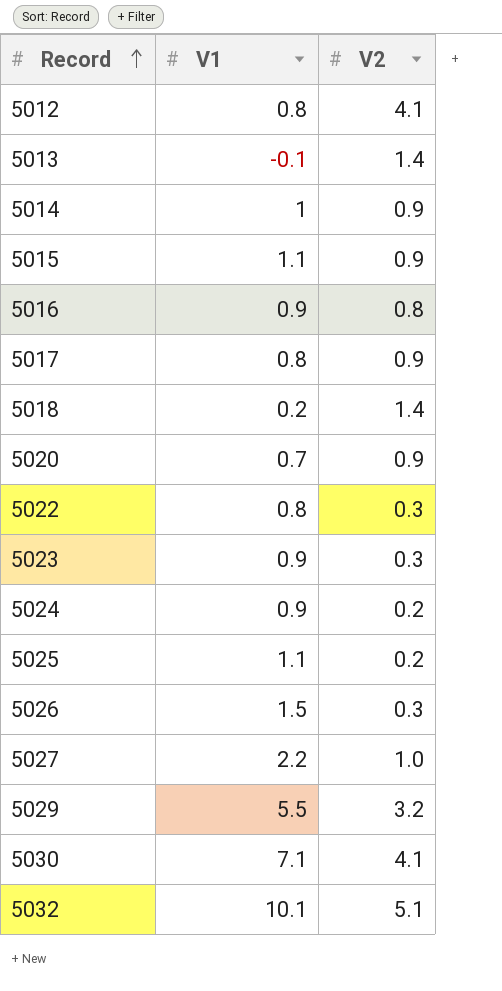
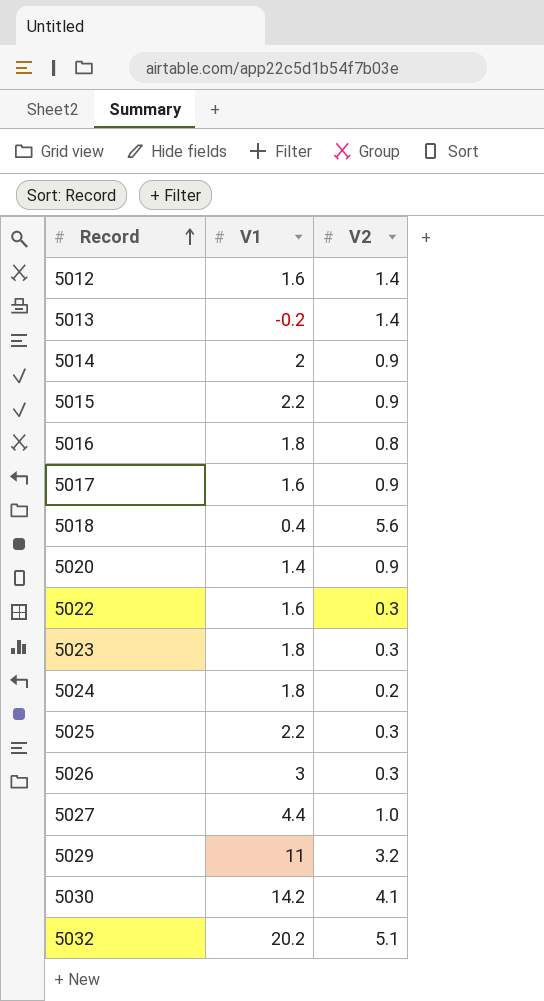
5012 | V1: 0.8 -> 1.6
5012 | V2: 4.1 -> 1.4
5013 | V1: -0.1 -> -0.2
5014 | V1: 1 -> 2
5015 | V1: 1.1 -> 2.2
5016 | V1: 0.9 -> 1.8
5017 | V1: 0.8 -> 1.6
5018 | V1: 0.2 -> 0.4
5018 | V2: 1.4 -> 5.6
5020 | V1: 0.7 -> 1.4
5022 | V1: 0.8 -> 1.6
5023 | V1: 0.9 -> 1.8
5024 | V1: 0.9 -> 1.8
5025 | V1: 1.1 -> 2.2
5025 | V2: 0.2 -> 0.3
5026 | V1: 1.5 -> 3
5027 | V1: 2.2 -> 4.4
5029 | V1: 5.5 -> 11
5030 | V1: 7.1 -> 14.2
5032 | V1: 10.1 -> 20.2

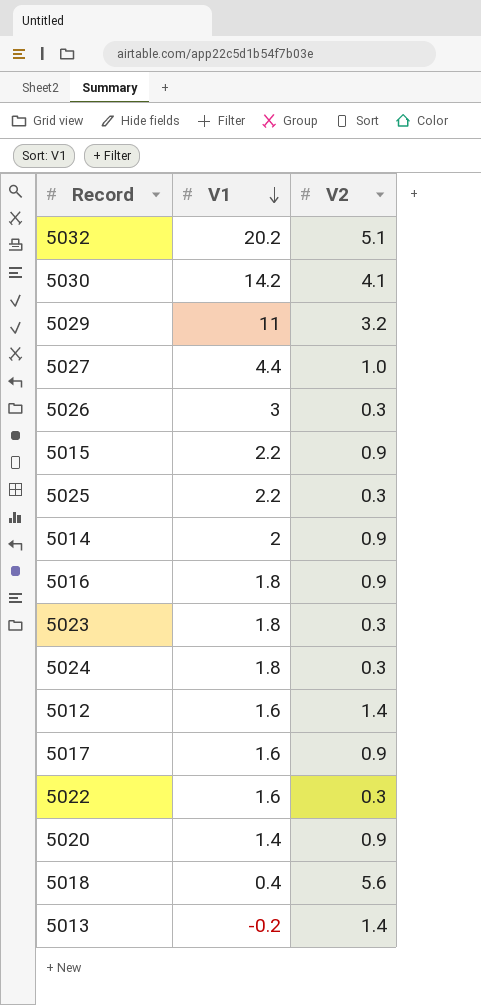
row order: Record ascending -> V1 descending
5016 | V2: 0.8 -> 0.9
5024 | V2: 0.2 -> 0.3

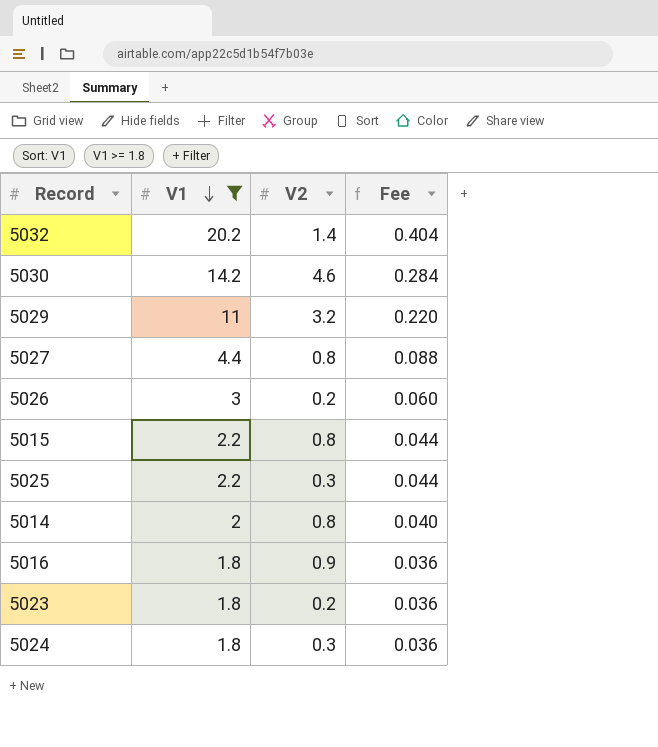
filter: none -> V1 >= 1.8
column Fee | formula: none -> [V1] * 0.02
5032 | V2: 5.1 -> 1.4
5030 | V2: 4.1 -> 4.6
5027 | V2: 1.0 -> 0.8
5026 | V2: 0.3 -> 0.2
5015 | V2: 0.9 -> 0.8
5014 | V2: 0.9 -> 0.8
5023 | V2: 0.3 -> 0.2

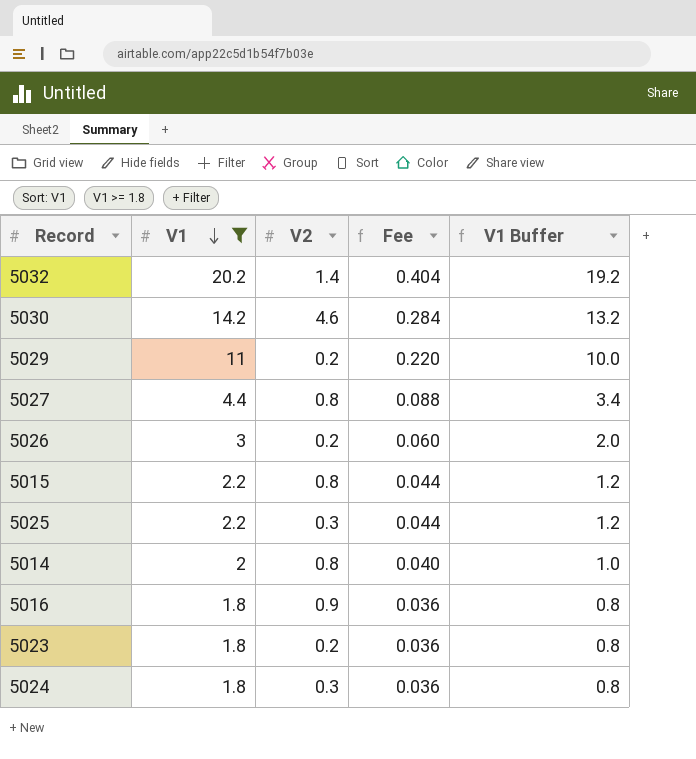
column V1 Buffer | formula: none -> [V1] - 1
5029 | V2: 3.2 -> 0.2

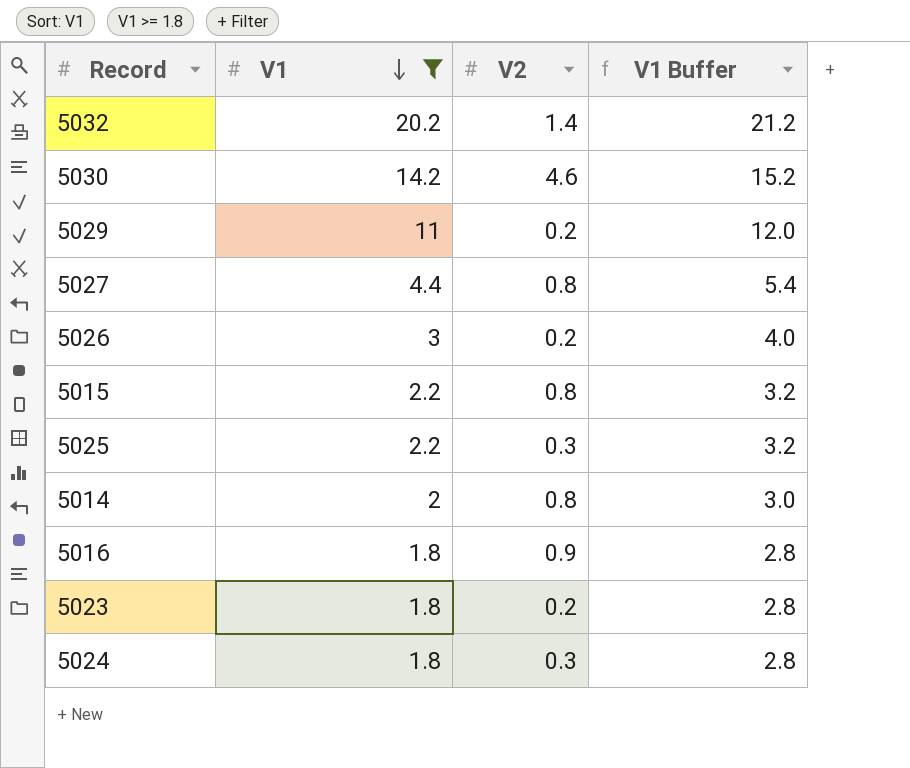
column Fee | formula: [V1] * 0.02 -> none
column V1 Buffer | formula: [V1] - 1 -> [V1] + 1

